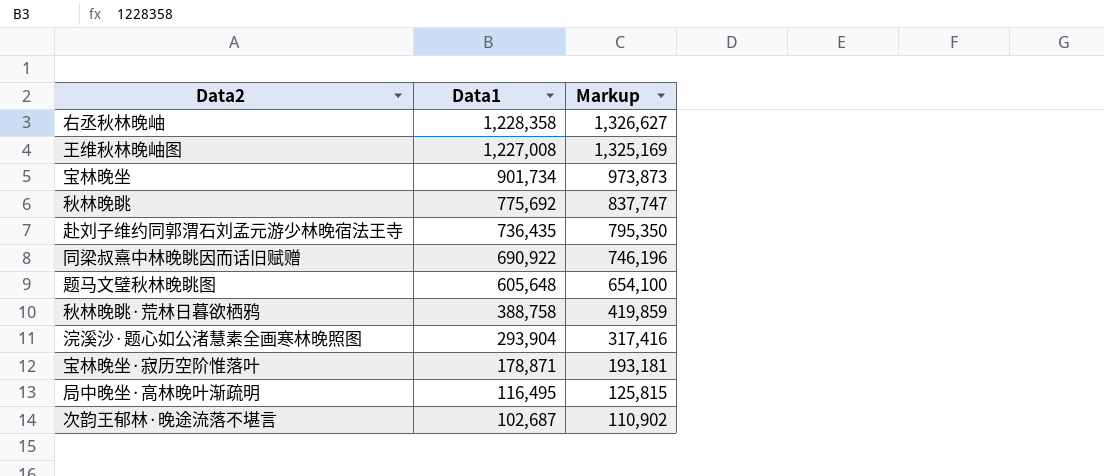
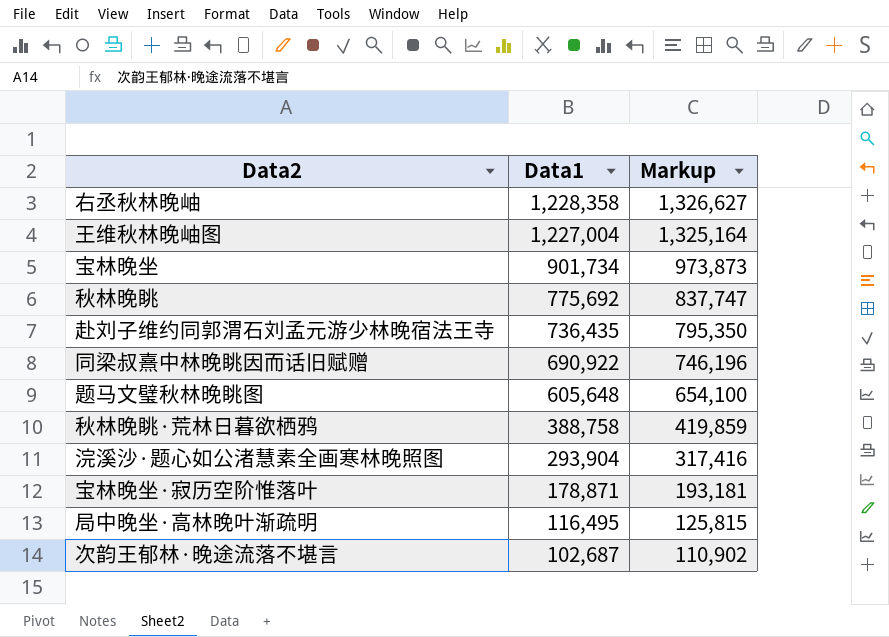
王维秋林晚岫图 | Data1: 1,227,008 -> 1,227,004
王维秋林晚岫图 | Markup: 1,325,169 -> 1,325,164

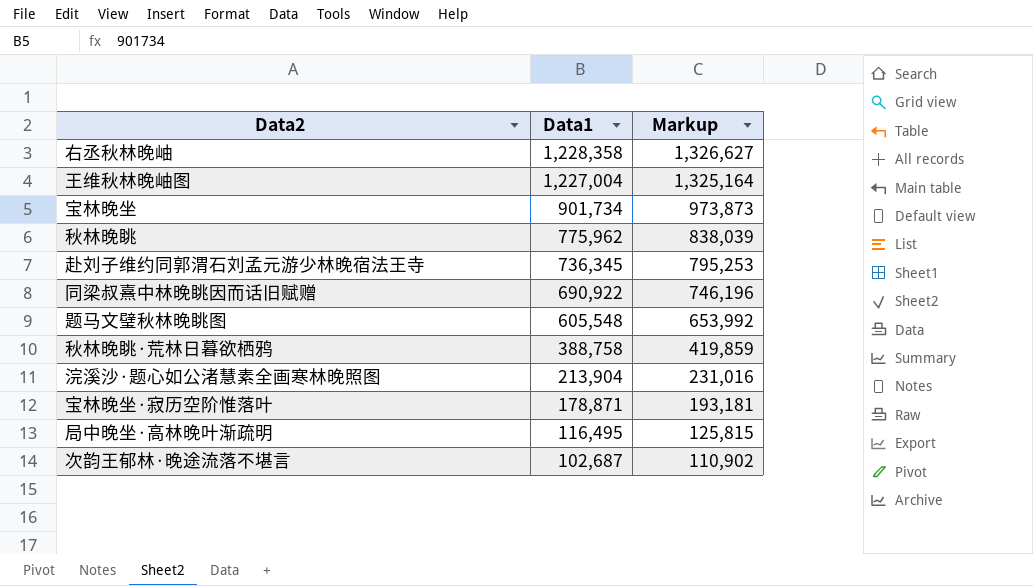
秋林晚眺 | Data1: 775,692 -> 775,962
秋林晚眺 | Markup: 837,747 -> 838,039
赴刘子维约同郭渭石刘孟元游少林晚宿法王寺 | Data1: 736,435 -> 736,345
赴刘子维约同郭渭石刘孟元游少林晚宿法王寺 | Markup: 795,350 -> 795,253
题马文璧秋林晚眺图 | Data1: 605,648 -> 605,548
题马文璧秋林晚眺图 | Markup: 654,100 -> 653,992
浣溪沙·题心如公渚慧素全画寒林晚照图 | Data1: 293,904 -> 213,904
浣溪沙·题心如公渚慧素全画寒林晚照图 | Markup: 317,416 -> 231,016

